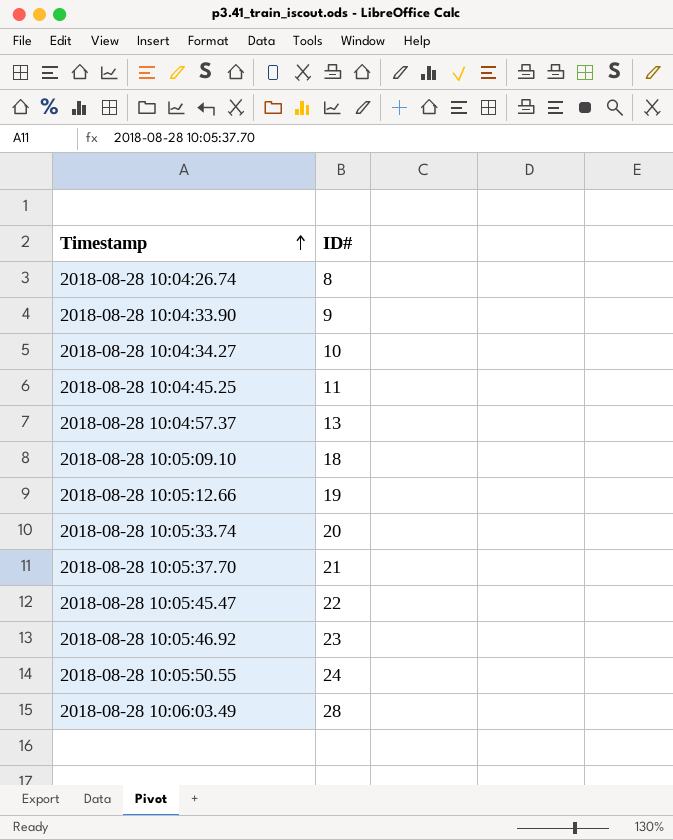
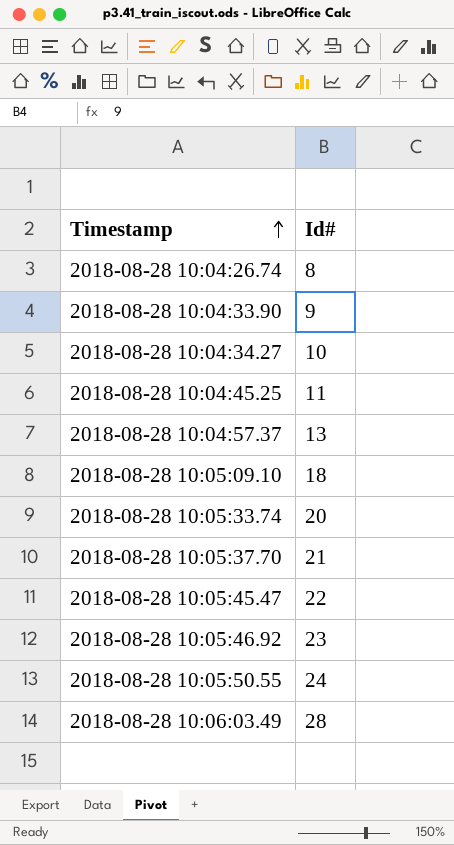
column name: ID# -> Id#
row 2018-08-28 10:05:12.66: 19 -> none

